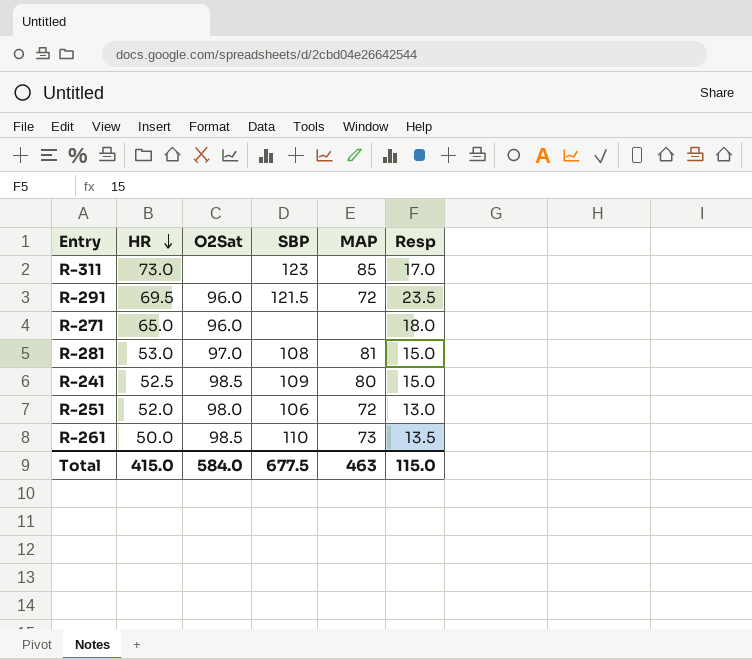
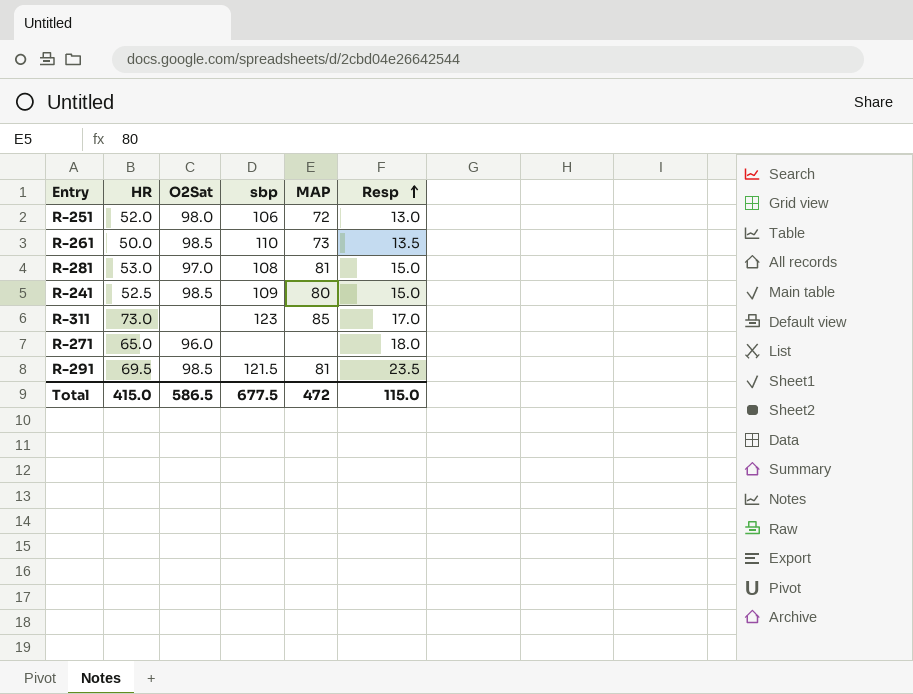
row order: HR descending -> Resp ascending
column name: SBP -> sbp
R-291 | O2Sat: 96.0 -> 98.5
R-291 | MAP: 72 -> 81
Total | O2Sat: 584.0 -> 586.5
Total | MAP: 463 -> 472

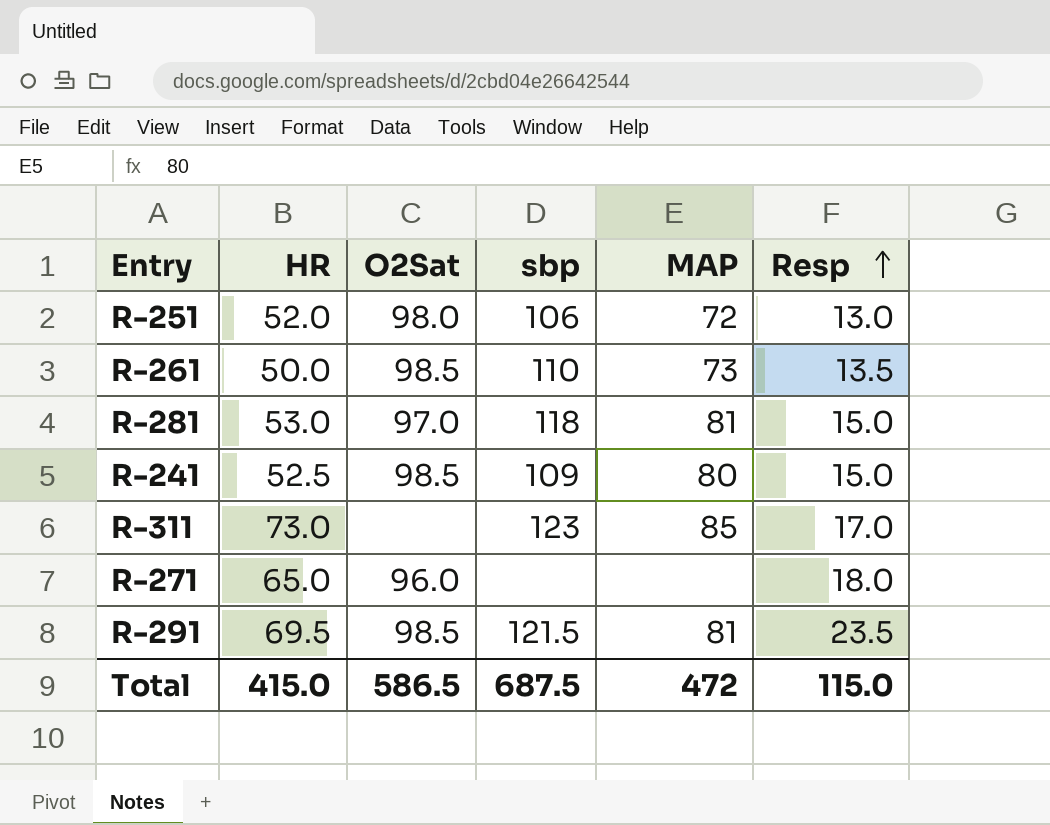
R-281 | sbp: 108 -> 118
Total | sbp: 677.5 -> 687.5

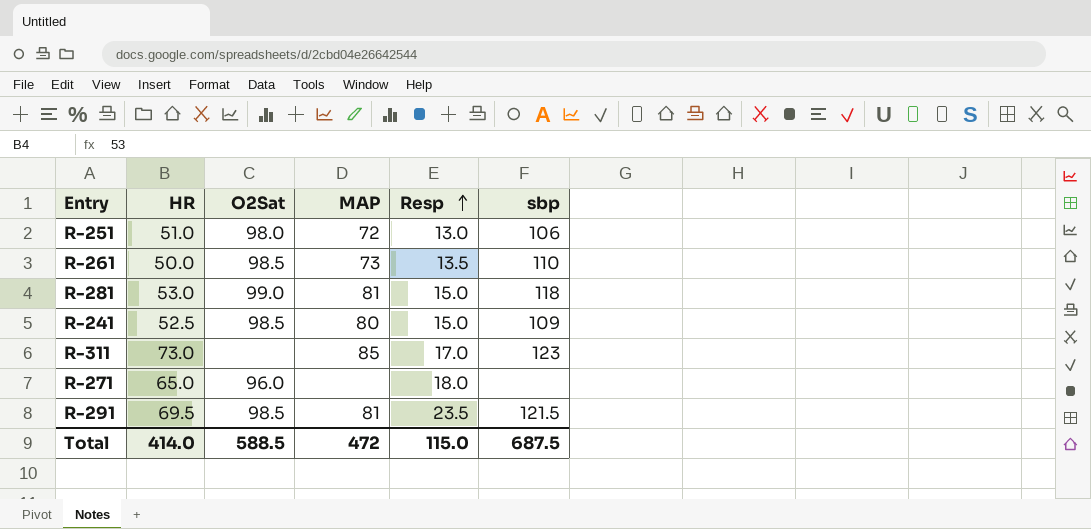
column sbp | position: 4 -> 6
R-251 | HR: 52.0 -> 51.0
R-281 | O2Sat: 97.0 -> 99.0
Total | HR: 415.0 -> 414.0
Total | O2Sat: 586.5 -> 588.5

